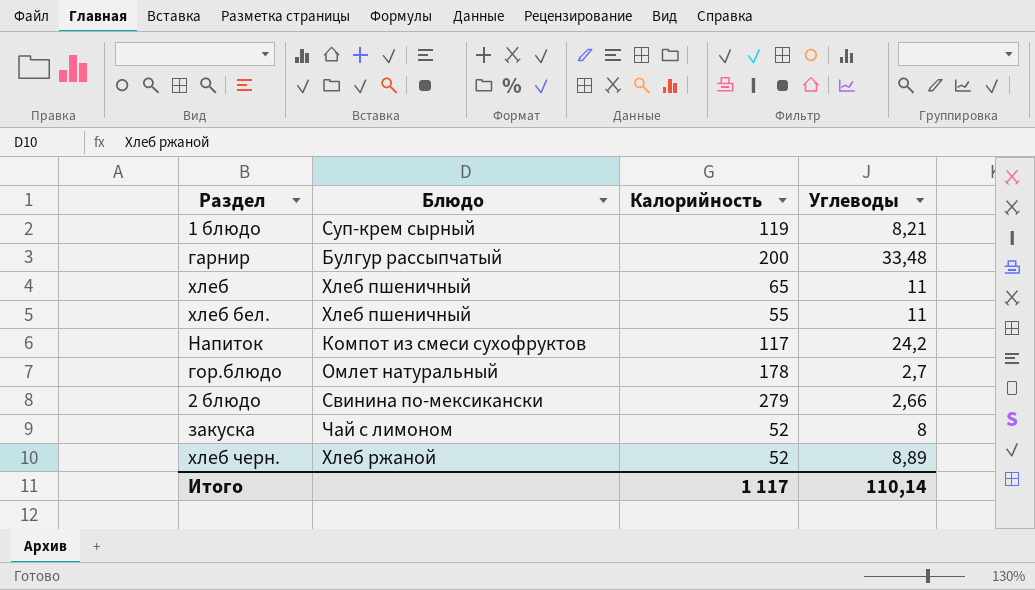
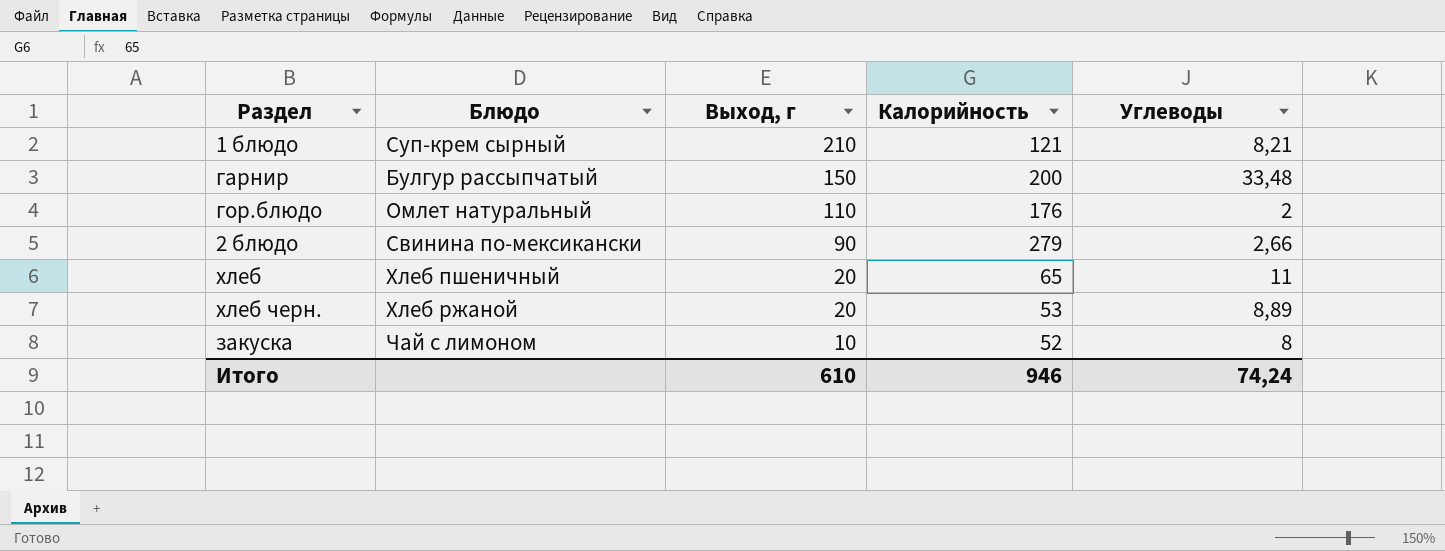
row order: none -> Выход, г descending
column Выход, г | position: none -> 3
row хлеб бел.: Хлеб пшеничный | 55 | 11 -> none
row Напиток: Компот из смеси сухофруктов | 117 | 24,2 -> none
1 блюдо | Калорийность: 119 -> 121
гор.блюдо | Калорийность: 178 -> 176
гор.блюдо | Углеводы: 2,7 -> 2
хлеб черн. | Калорийность: 52 -> 53
Итого | Калорийность: 1 117 -> 946
Итого | Углеводы: 110,14 -> 74,24

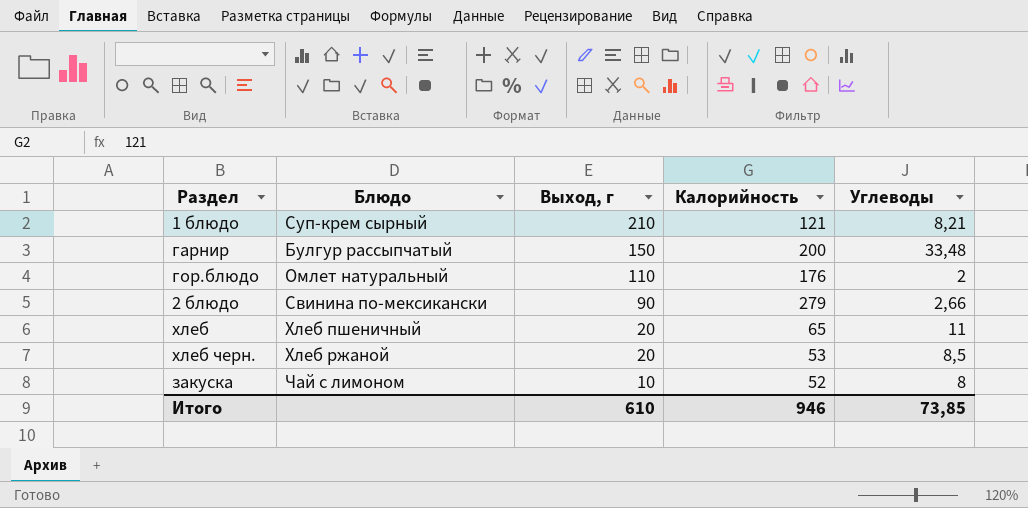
хлеб черн. | Углеводы: 8,89 -> 8,5
Итого | Углеводы: 74,24 -> 73,85

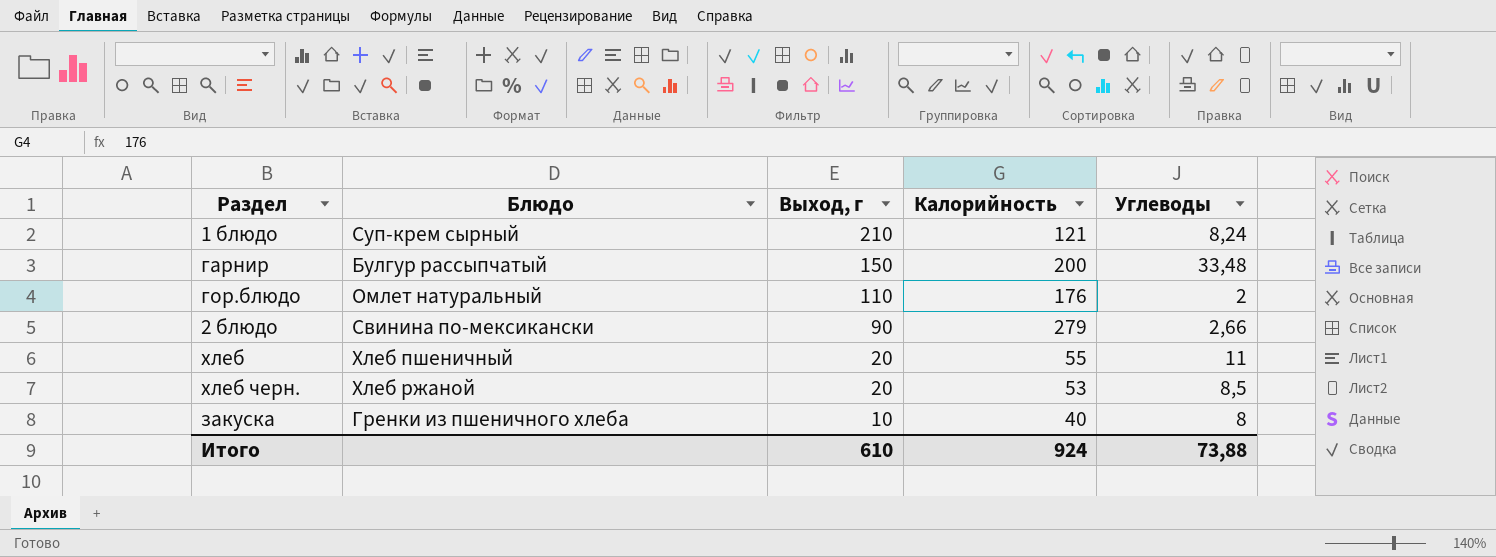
1 блюдо | Углеводы: 8,21 -> 8,24
хлеб | Калорийность: 65 -> 55
закуска | Блюдо: Чай с лимоном -> Гренки из пшеничного хлеба
закуска | Калорийность: 52 -> 40
Итого | Калорийность: 946 -> 924
Итого | Углеводы: 73,85 -> 73,88

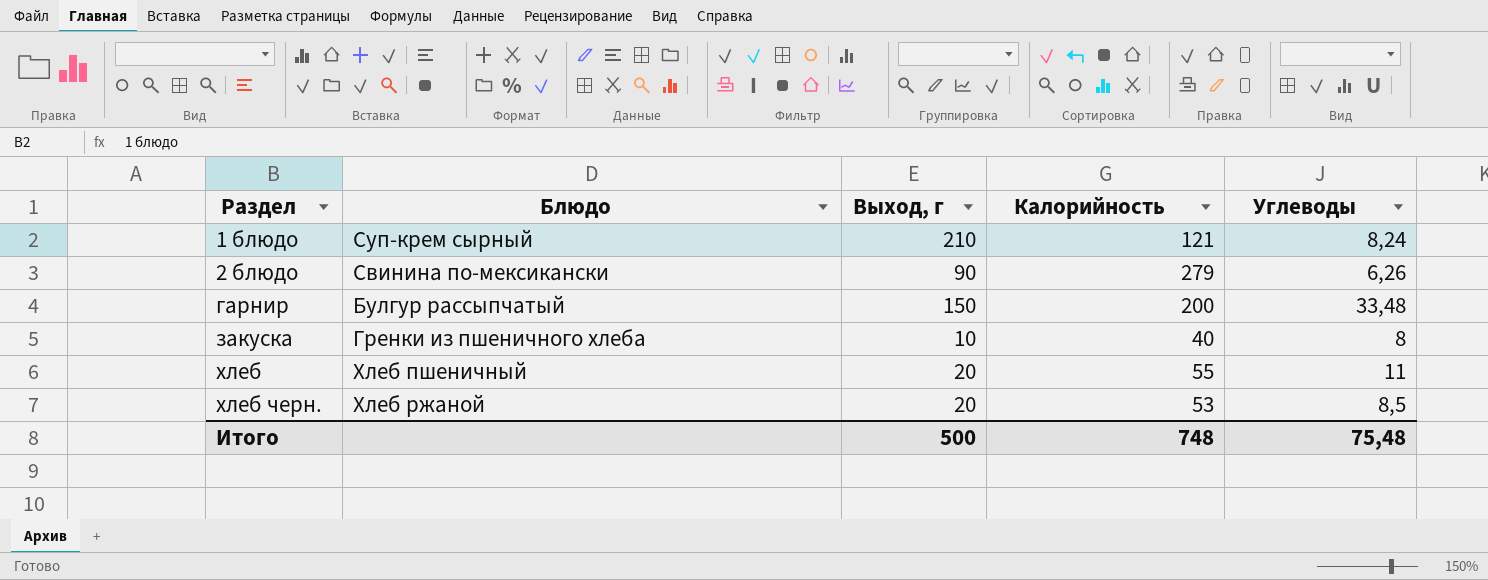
row order: Выход, г descending -> Раздел ascending
row гор.блюдо: Омлет натуральный | 110 | 176 | 2 -> none
2 блюдо | Углеводы: 2,66 -> 6,26
Итого | Выход, г: 610 -> 500
Итого | Калорийность: 924 -> 748
Итого | Углеводы: 73,88 -> 75,48

